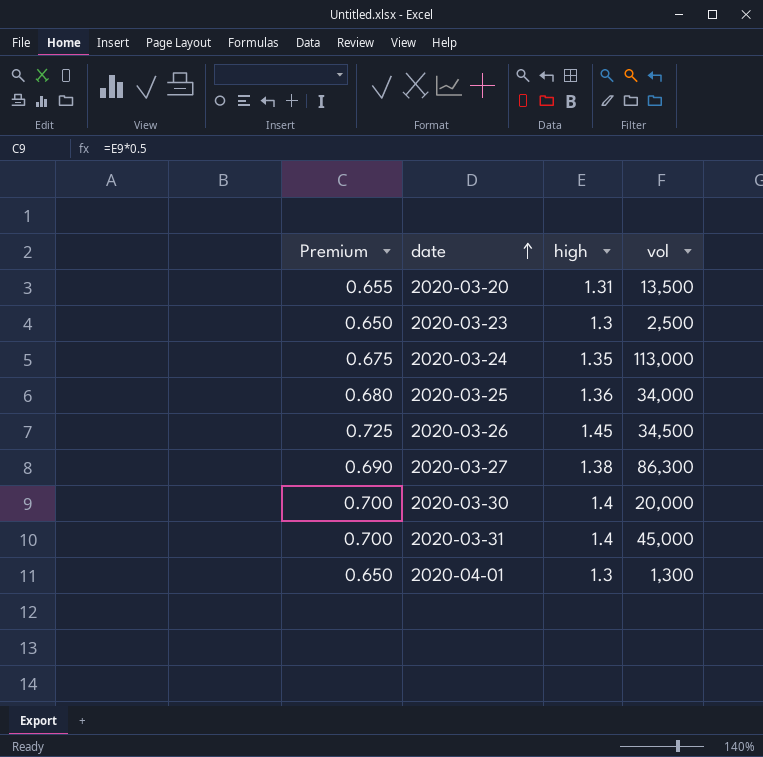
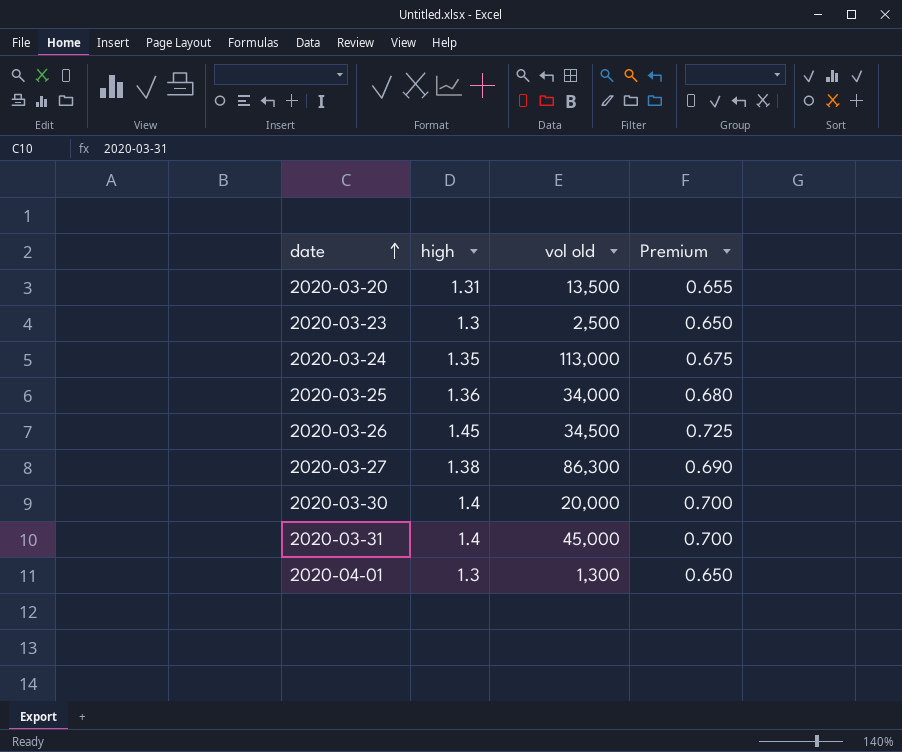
column name: vol -> vol old
column Premium | position: 1 -> 4

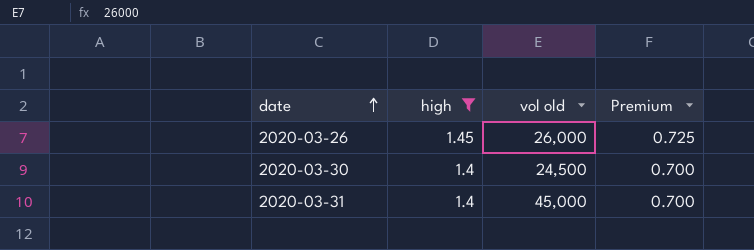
filter: none -> high >= 1.4
2020-03-26 | vol old: 34,500 -> 26,000
2020-03-30 | vol old: 20,000 -> 24,500

